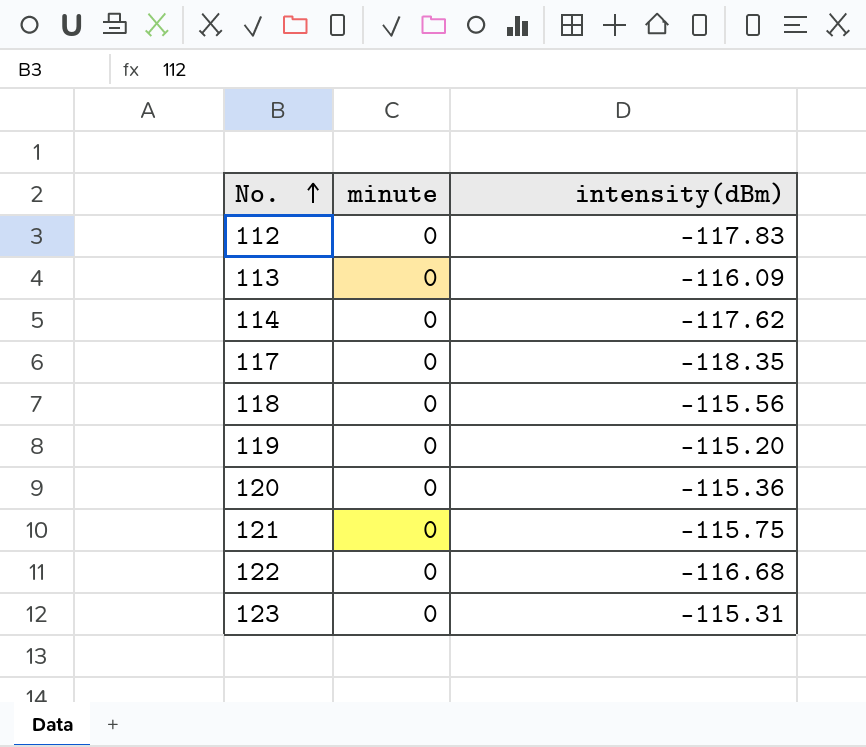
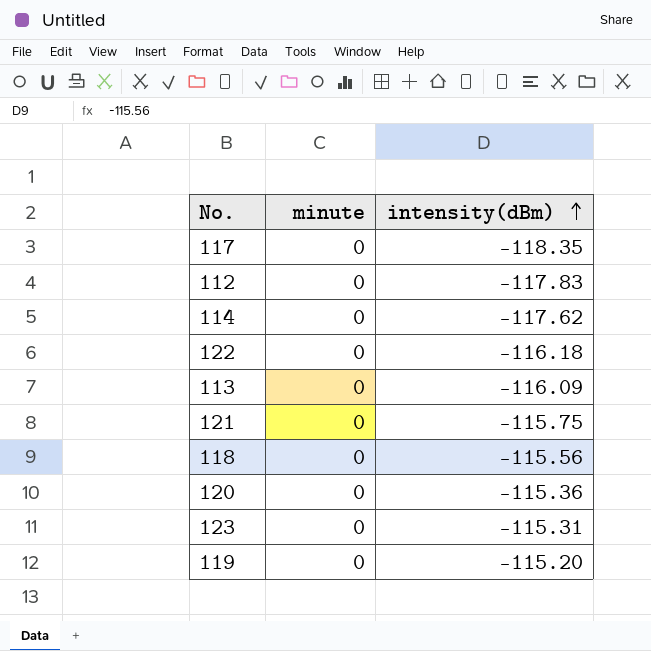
row order: No. ascending -> intensity(dBm) ascending
122 | intensity(dBm): -116.68 -> -116.18

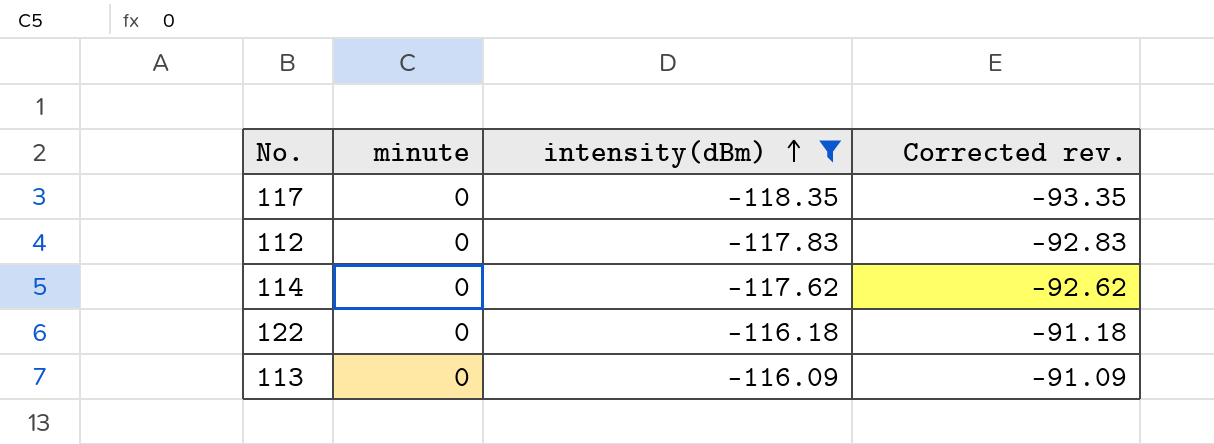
filter: none -> intensity(dBm) <= -116.09
column Corrected rev. | formula: none -> [intensity(dBm)] + 25

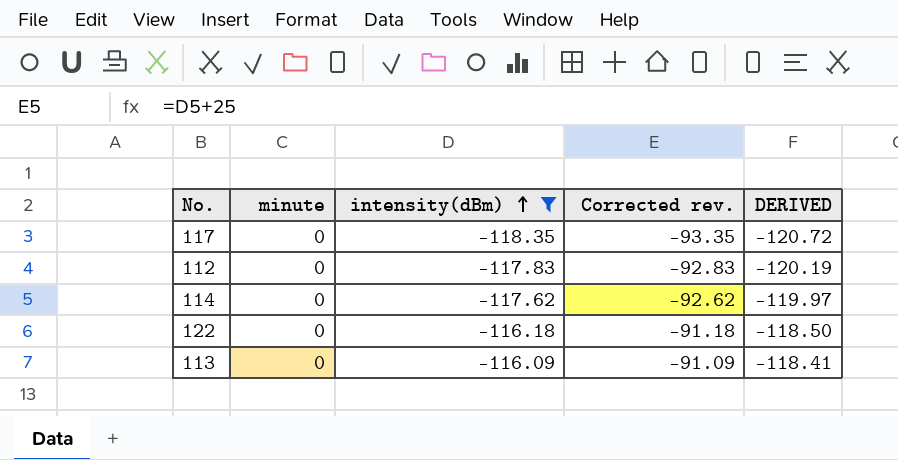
column DERIVED | formula: none -> [intensity(dBm)] * 1.02

